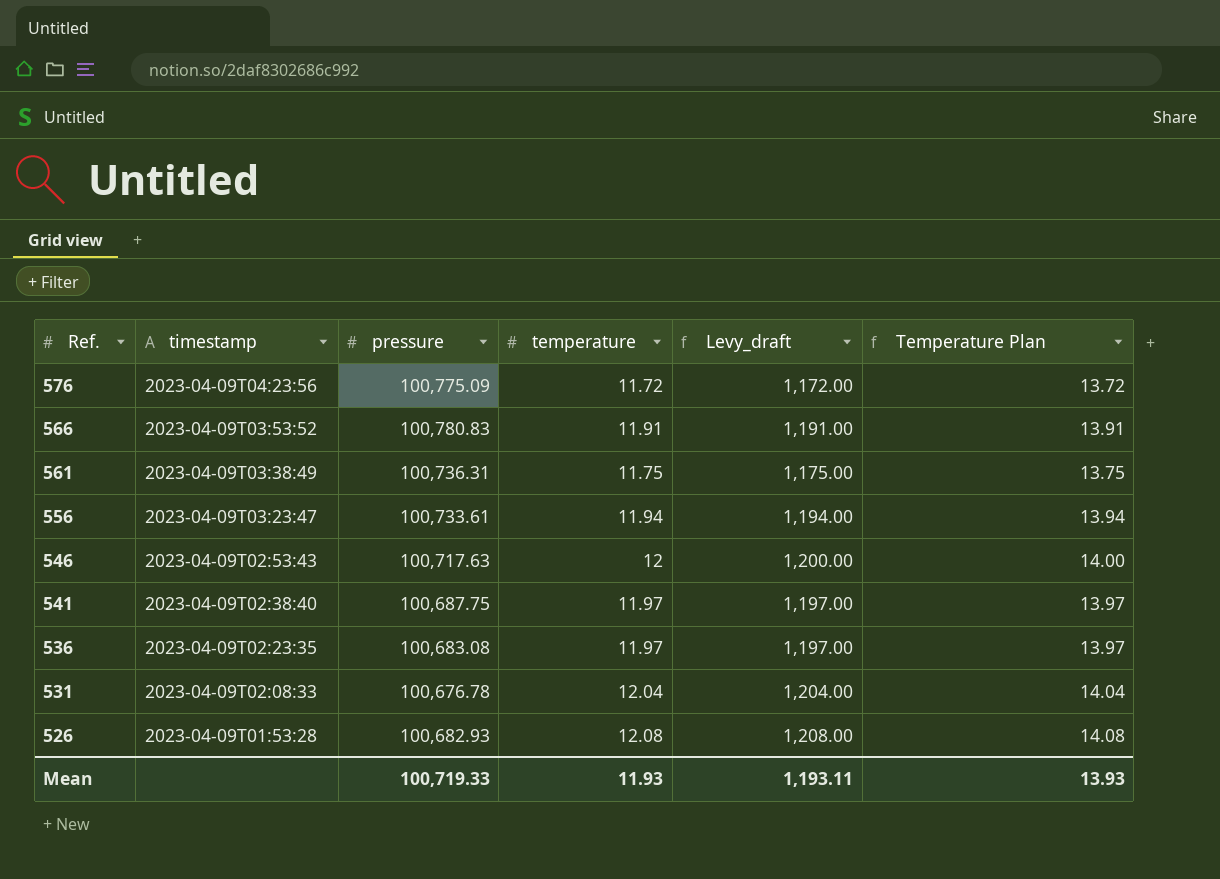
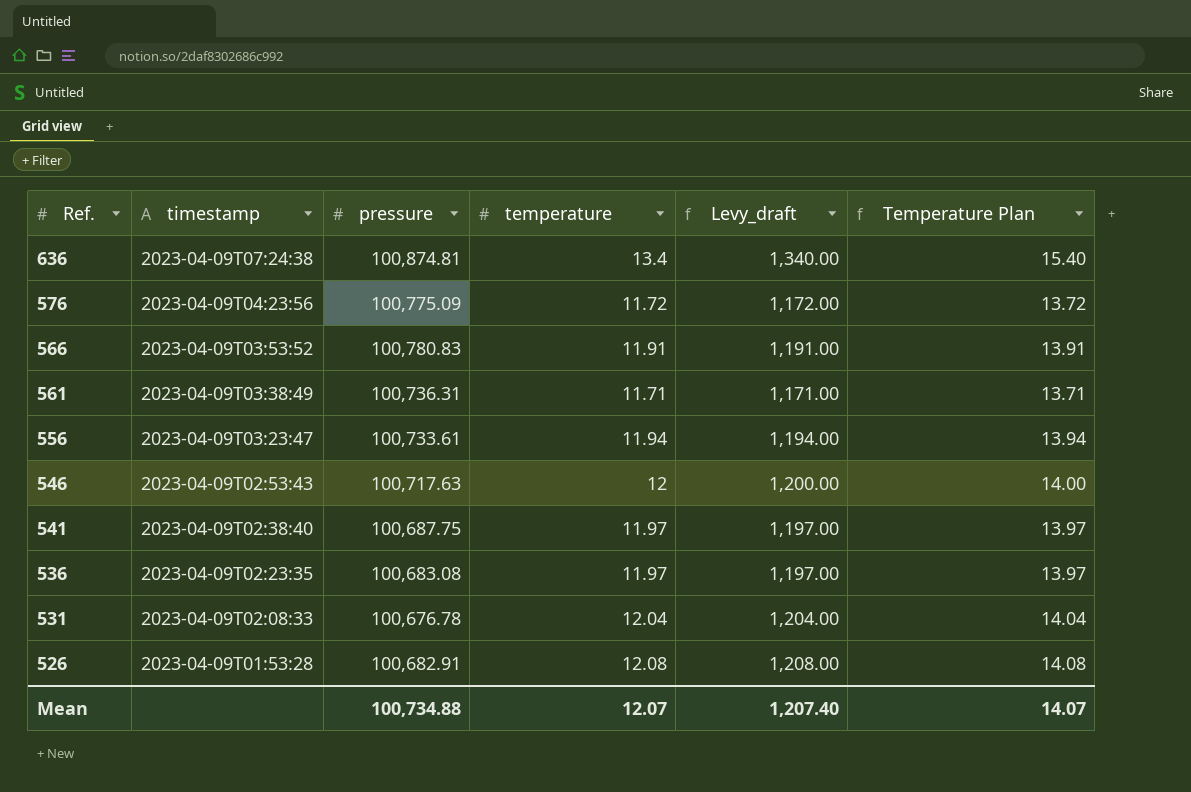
row 636: none -> 2023-04-09T07:24:38 | 100,874.81 | 13.4 | 1,340.00 | 15.40
561 | temperature: 11.75 -> 11.71
561 | Levy_draft: 1,175.00 -> 1,171.00
561 | Temperature Plan: 13.75 -> 13.71
526 | pressure: 100,682.93 -> 100,682.91
Mean | pressure: 100,719.33 -> 100,734.88
Mean | temperature: 11.93 -> 12.07
Mean | Levy_draft: 1,193.11 -> 1,207.40
Mean | Temperature Plan: 13.93 -> 14.07

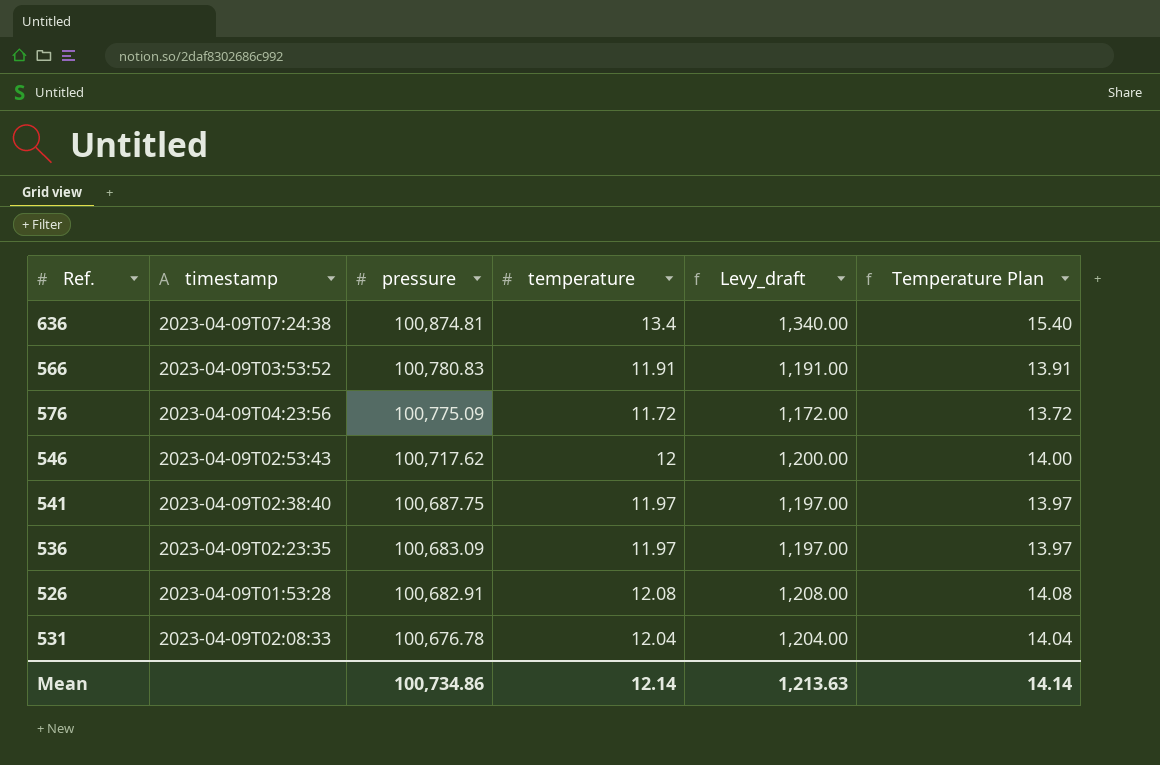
row order: Ref. descending -> pressure descending
row 561: 2023-04-09T03:38:49 | 100,736.31 | 11.71 | 1,171.00 | 13.71 -> none
row 556: 2023-04-09T03:23:47 | 100,733.61 | 11.94 | 1,194.00 | 13.94 -> none
546 | pressure: 100,717.63 -> 100,717.62
536 | pressure: 100,683.08 -> 100,683.09
Mean | pressure: 100,734.88 -> 100,734.86
Mean | temperature: 12.07 -> 12.14
Mean | Levy_draft: 1,207.40 -> 1,213.63
Mean | Temperature Plan: 14.07 -> 14.14

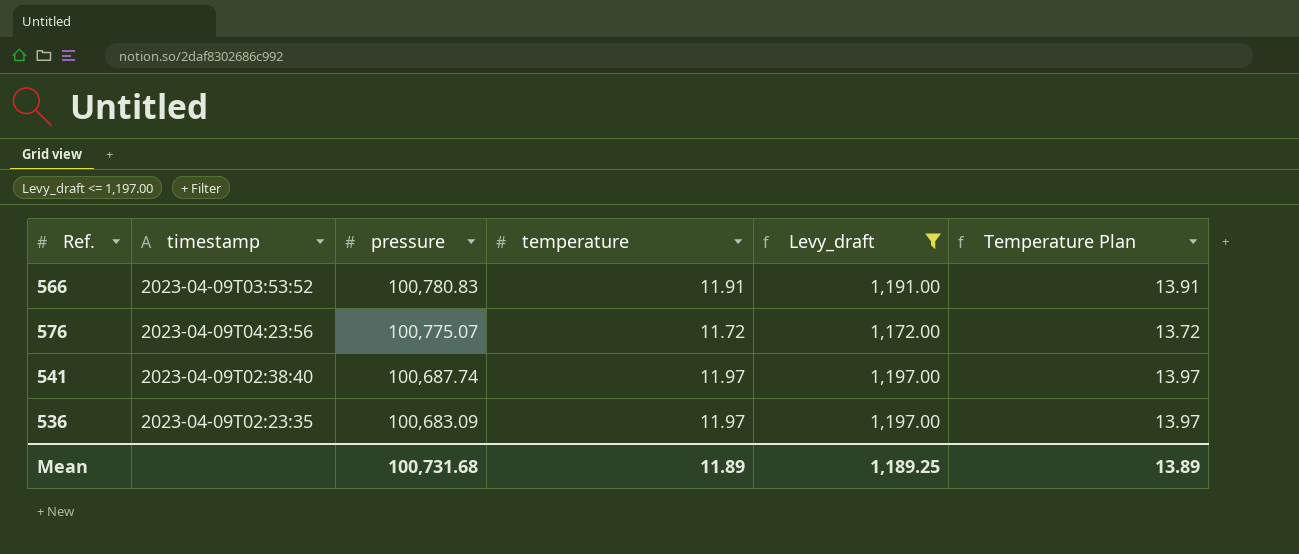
filter: none -> Levy_draft <= 1,197.00
576 | pressure: 100,775.09 -> 100,775.07
541 | pressure: 100,687.75 -> 100,687.74
Mean | pressure: 100,734.86 -> 100,731.68
Mean | temperature: 12.14 -> 11.89
Mean | Levy_draft: 1,213.63 -> 1,189.25
Mean | Temperature Plan: 14.14 -> 13.89

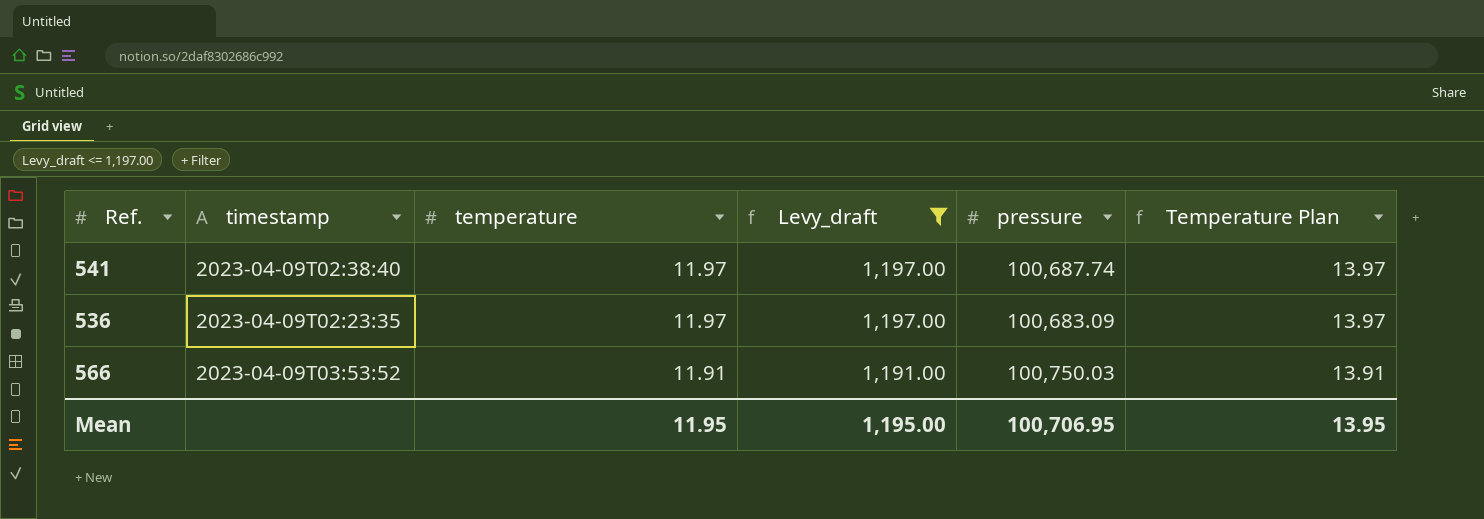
row order: pressure descending -> temperature descending
column pressure | position: 3 -> 5
row 576: 2023-04-09T04:23:56 | 100,775.07 | 11.72 | 1,172.00 | 13.72 -> none
566 | pressure: 100,780.83 -> 100,750.03
Mean | temperature: 11.89 -> 11.95
Mean | Levy_draft: 1,189.25 -> 1,195.00
Mean | pressure: 100,731.68 -> 100,706.95
Mean | Temperature Plan: 13.89 -> 13.95

